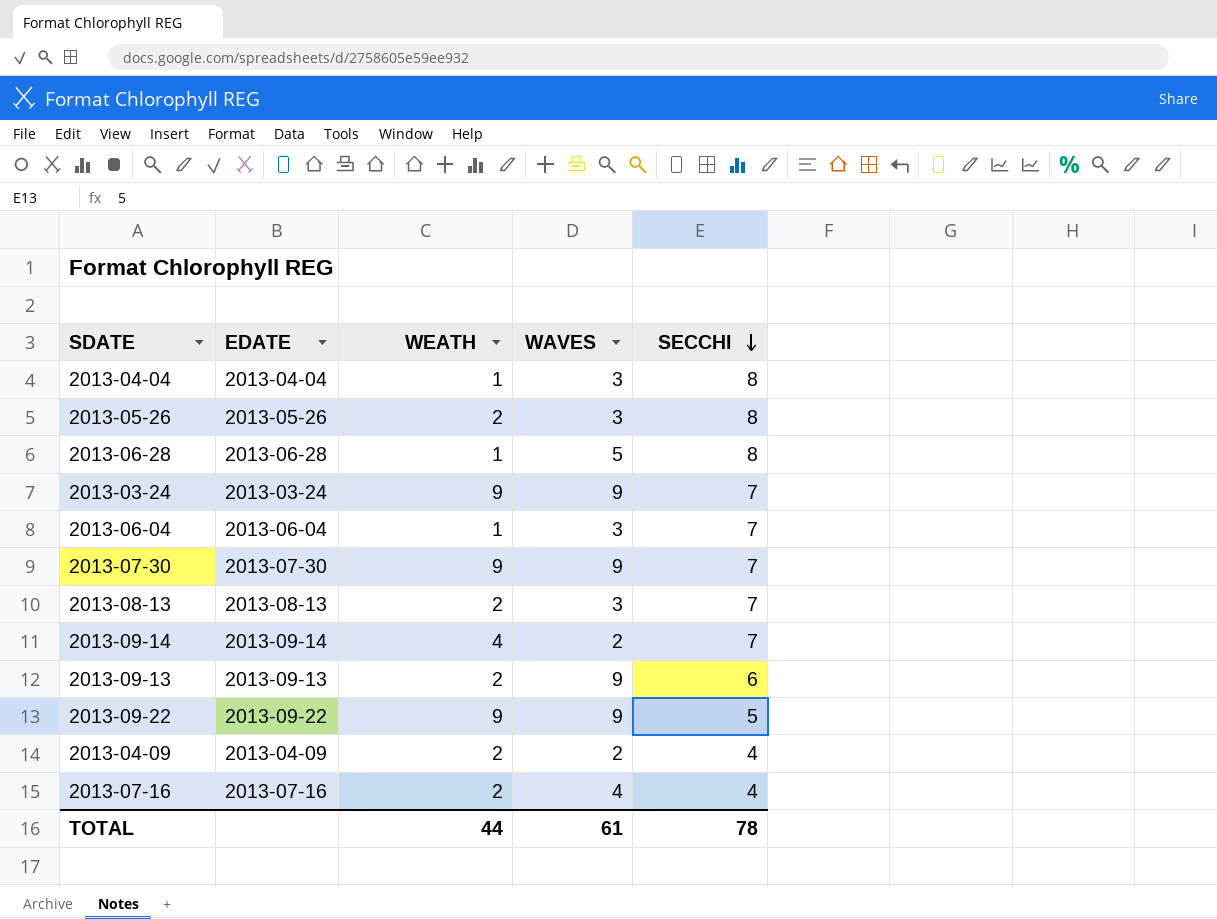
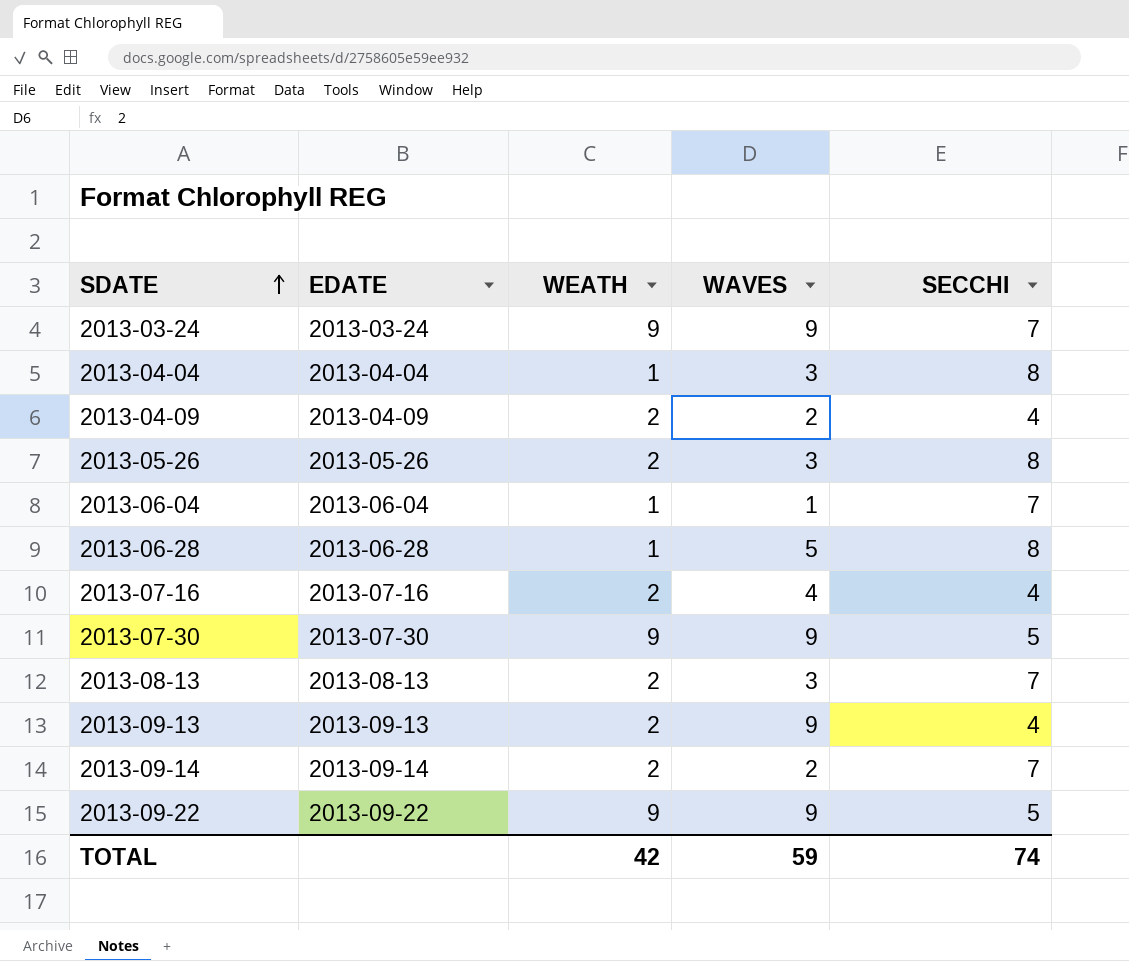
row order: SECCHI descending -> SDATE ascending
2013-06-04 | WAVES: 3 -> 1
2013-07-30 | SECCHI: 7 -> 5
2013-09-13 | SECCHI: 6 -> 4
2013-09-14 | WEATH: 4 -> 2
TOTAL | WEATH: 44 -> 42
TOTAL | WAVES: 61 -> 59
TOTAL | SECCHI: 78 -> 74

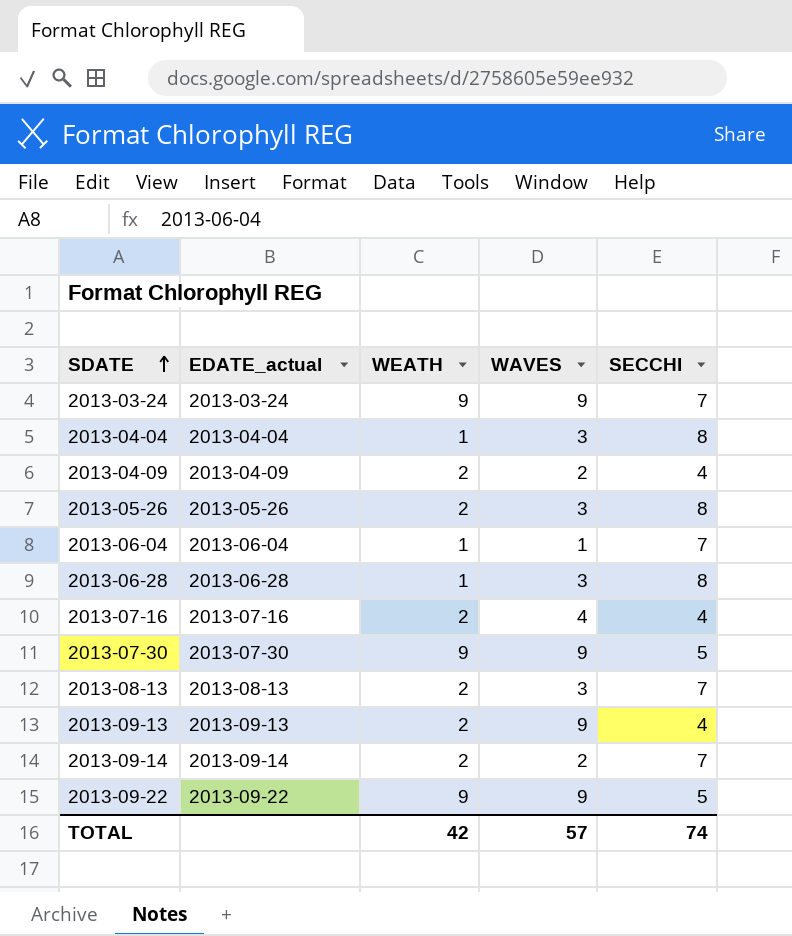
column name: EDATE -> EDATE_actual
2013-06-28 | WAVES: 5 -> 3
TOTAL | WAVES: 59 -> 57

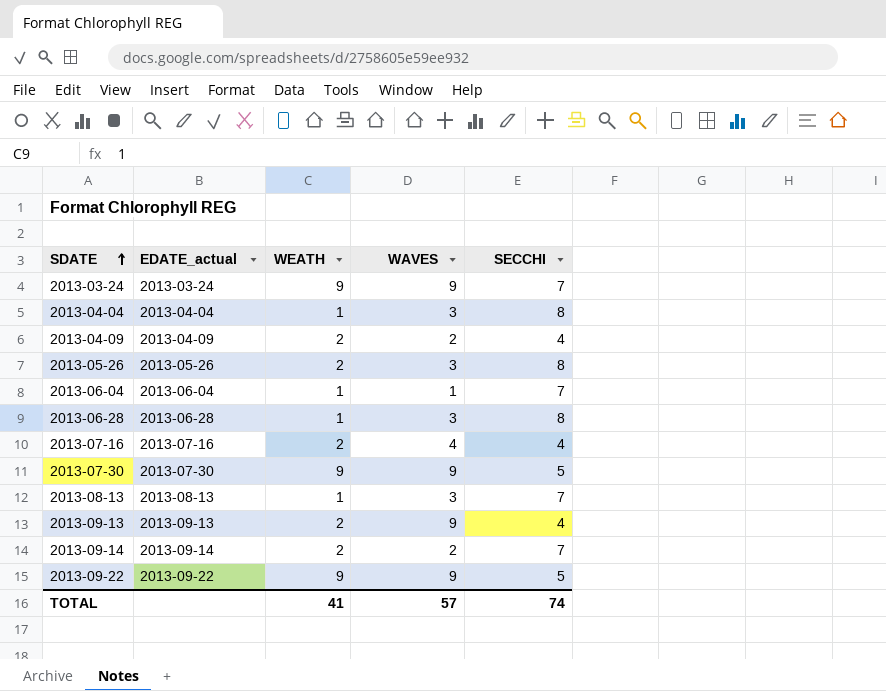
2013-08-13 | WEATH: 2 -> 1
TOTAL | WEATH: 42 -> 41

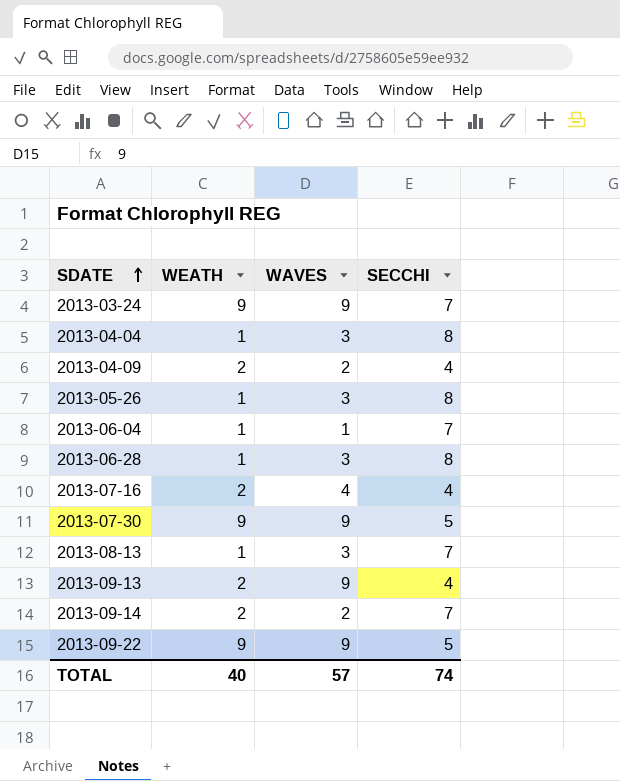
column EDATE_actual | position: 2 -> none
2013-05-26 | WEATH: 2 -> 1
TOTAL | WEATH: 41 -> 40

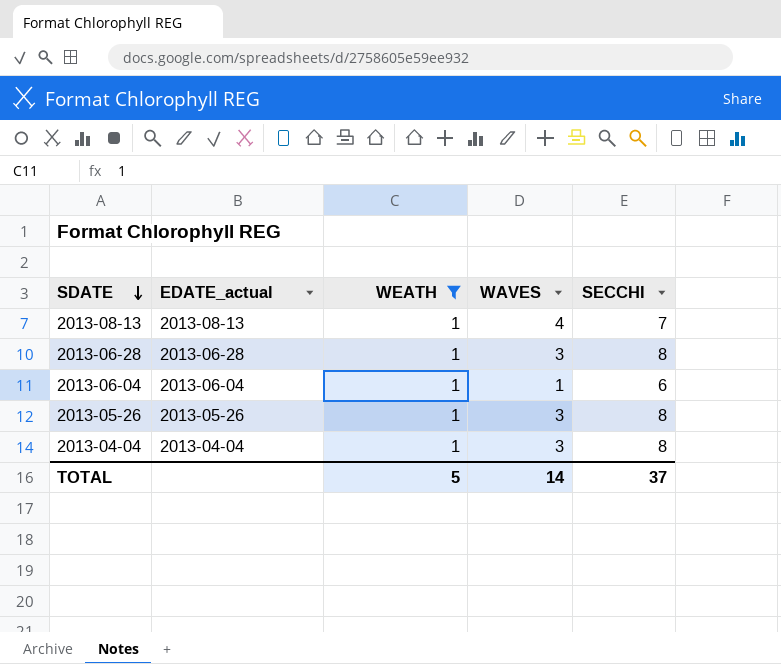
filter: none -> WEATH = 1
row order: SDATE ascending -> SDATE descending
column EDATE_actual | position: none -> 2
2013-08-13 | WAVES: 3 -> 4
2013-06-04 | SECCHI: 7 -> 6
TOTAL | WEATH: 40 -> 5
TOTAL | WAVES: 57 -> 14
TOTAL | SECCHI: 74 -> 37

